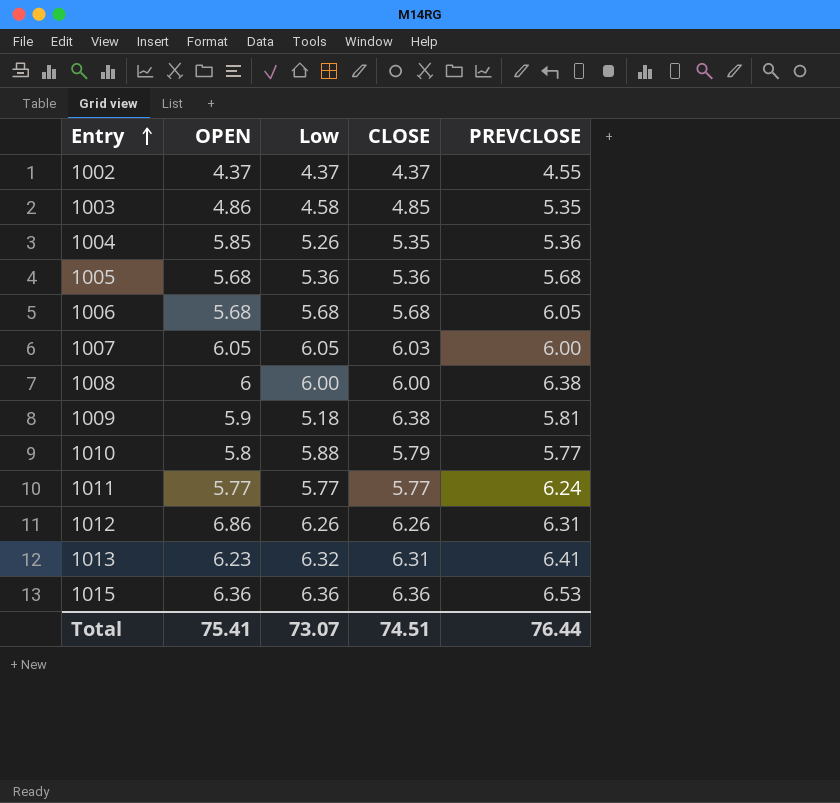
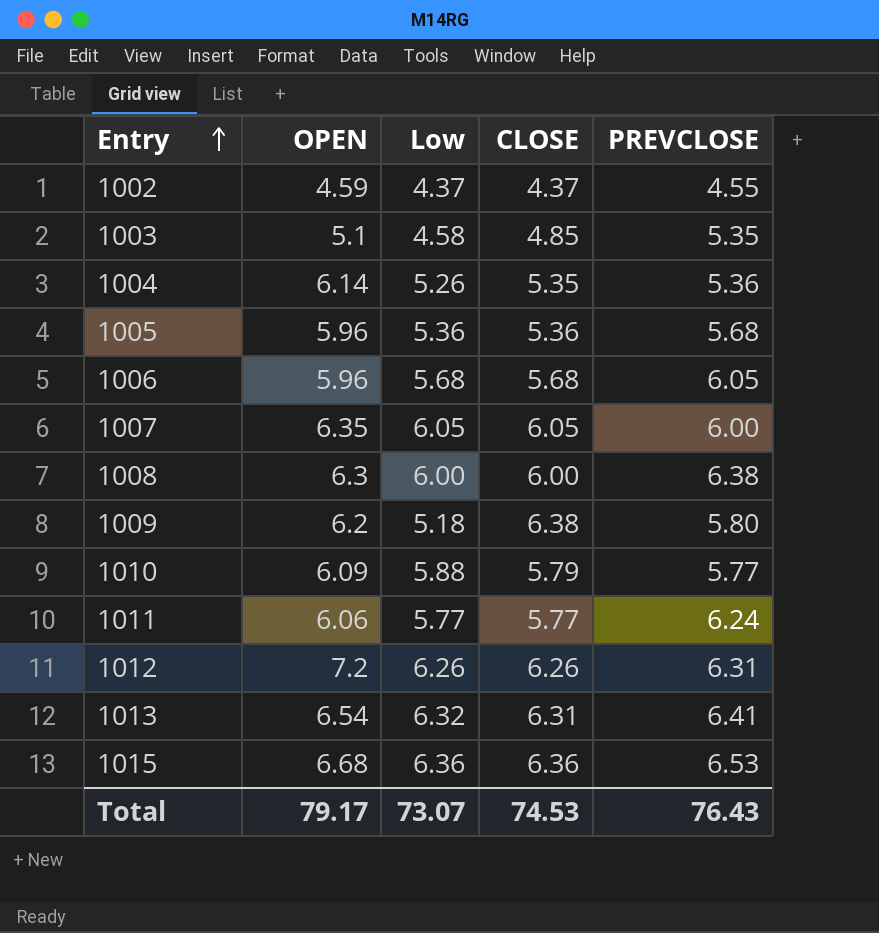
1002 | OPEN: 4.37 -> 4.59
1003 | OPEN: 4.86 -> 5.1
1004 | OPEN: 5.85 -> 6.14
1005 | OPEN: 5.68 -> 5.96
1006 | OPEN: 5.68 -> 5.96
1007 | OPEN: 6.05 -> 6.35
1007 | CLOSE: 6.03 -> 6.05
1008 | OPEN: 6 -> 6.3
1009 | OPEN: 5.9 -> 6.2
1009 | PREVCLOSE: 5.81 -> 5.80
1010 | OPEN: 5.8 -> 6.09
1011 | OPEN: 5.77 -> 6.06
1012 | OPEN: 6.86 -> 7.2
1013 | OPEN: 6.23 -> 6.54
1015 | OPEN: 6.36 -> 6.68
Total | OPEN: 75.41 -> 79.17
Total | CLOSE: 74.51 -> 74.53
Total | PREVCLOSE: 76.44 -> 76.43

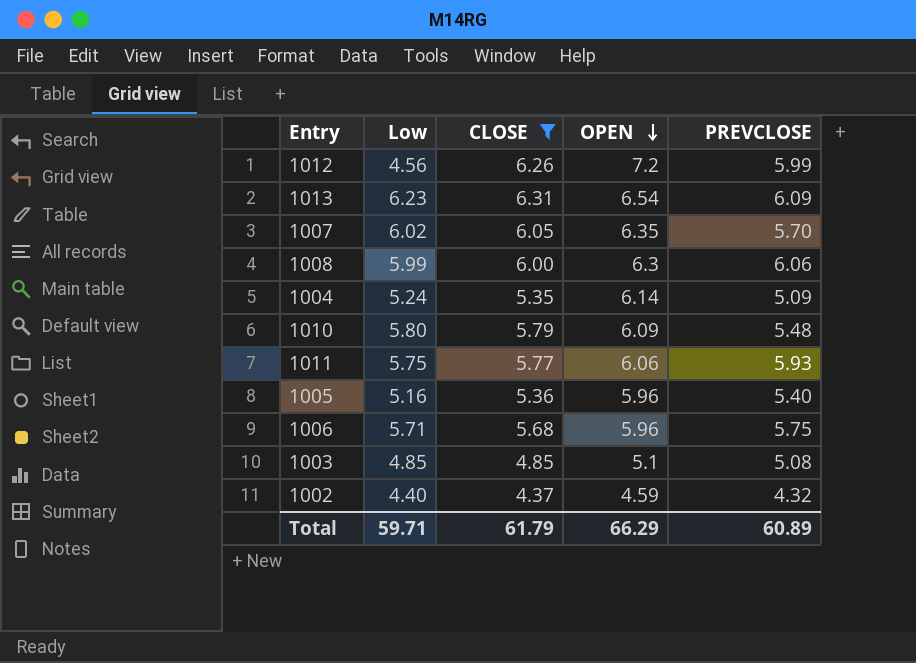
filter: none -> CLOSE <= 6.31
row order: Entry ascending -> OPEN descending
column OPEN | position: 2 -> 4
1012 | Low: 6.26 -> 4.56
1012 | PREVCLOSE: 6.31 -> 5.99
1013 | Low: 6.32 -> 6.23
1013 | PREVCLOSE: 6.41 -> 6.09
1007 | Low: 6.05 -> 6.02
1007 | PREVCLOSE: 6.00 -> 5.70
1008 | Low: 6.00 -> 5.99
1008 | PREVCLOSE: 6.38 -> 6.06
1004 | Low: 5.26 -> 5.24
1004 | PREVCLOSE: 5.36 -> 5.09
1010 | Low: 5.88 -> 5.80
1010 | PREVCLOSE: 5.77 -> 5.48
1011 | Low: 5.77 -> 5.75
1011 | PREVCLOSE: 6.24 -> 5.93
1005 | Low: 5.36 -> 5.16
1005 | PREVCLOSE: 5.68 -> 5.40
1006 | Low: 5.68 -> 5.71
1006 | PREVCLOSE: 6.05 -> 5.75
1003 | Low: 4.58 -> 4.85
1003 | PREVCLOSE: 5.35 -> 5.08
1002 | Low: 4.37 -> 4.40
1002 | PREVCLOSE: 4.55 -> 4.32
Total | Low: 73.07 -> 59.71
Total | CLOSE: 74.53 -> 61.79
Total | OPEN: 79.17 -> 66.29
Total | PREVCLOSE: 76.43 -> 60.89

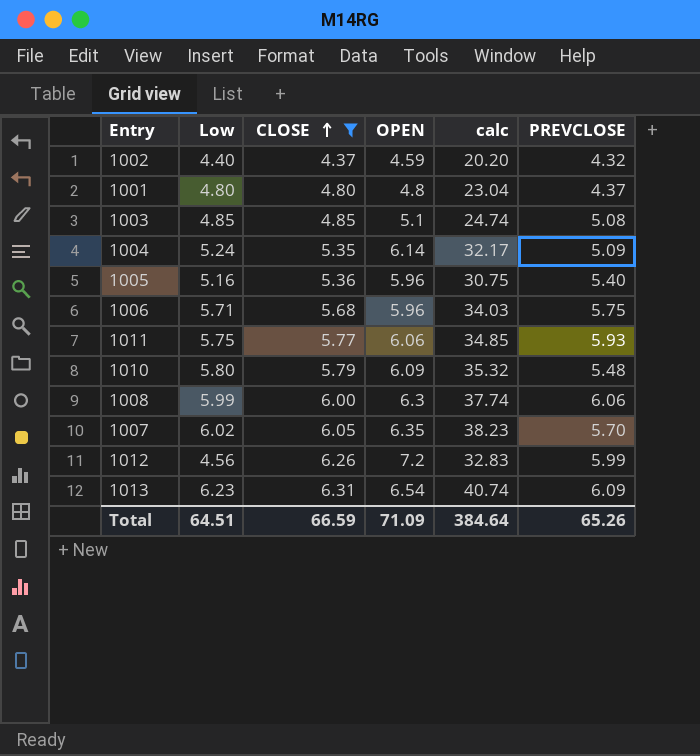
row order: OPEN descending -> CLOSE ascending
column calc | formula: none -> [Low] * [OPEN]
row 1001: none -> 4.80 | 4.80 | 4.8 | 23.04 | 4.37
Total | Low: 59.71 -> 64.51
Total | CLOSE: 61.79 -> 66.59
Total | OPEN: 66.29 -> 71.09
Total | PREVCLOSE: 60.89 -> 65.26

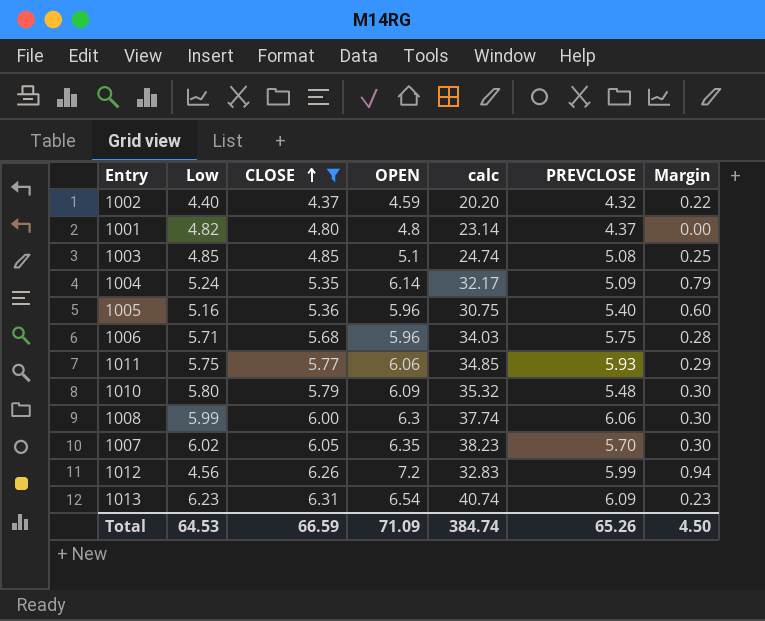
column Margin | formula: none -> [OPEN] - [CLOSE]
1001 | Low: 4.80 -> 4.82
1001 | calc: 23.04 -> 23.14
Total | Low: 64.51 -> 64.53
Total | calc: 384.64 -> 384.74

